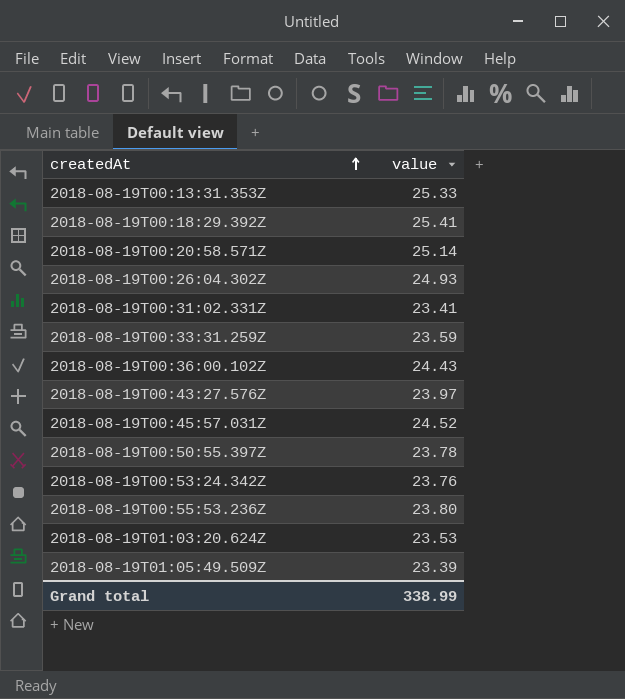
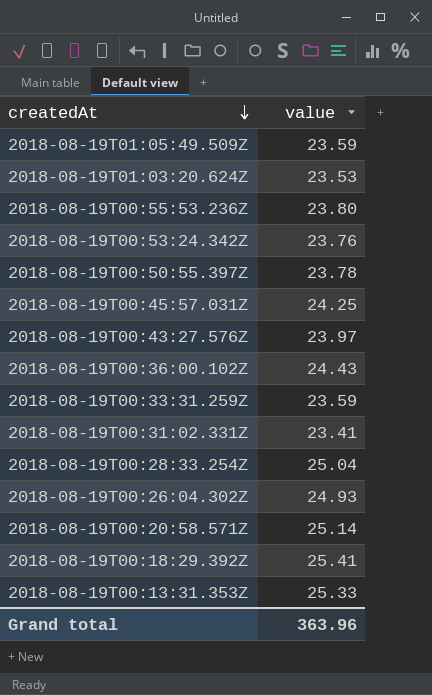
row order: createdAt ascending -> createdAt descending
2018-08-19T01:05:49.509Z | value: 23.39 -> 23.59
2018-08-19T00:45:57.031Z | value: 24.52 -> 24.25
row 2018-08-19T00:28:33.254Z: none -> 25.04
Grand total | value: 338.99 -> 363.96

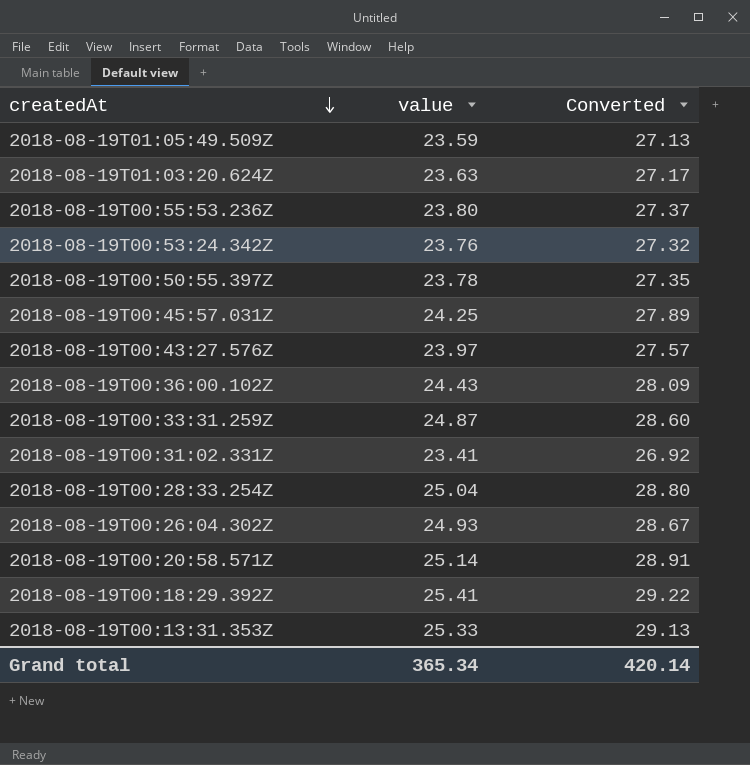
column Converted | formula: none -> [value] * 1.15
2018-08-19T01:03:20.624Z | value: 23.53 -> 23.63
2018-08-19T00:33:31.259Z | value: 23.59 -> 24.87
Grand total | value: 363.96 -> 365.34

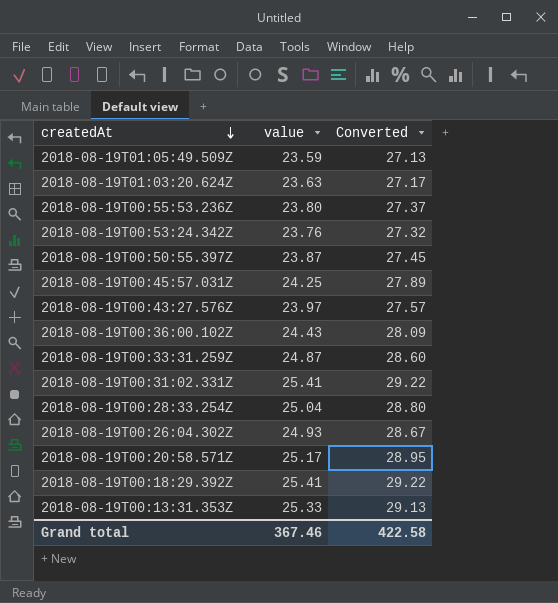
2018-08-19T00:50:55.397Z | value: 23.78 -> 23.87
2018-08-19T00:50:55.397Z | Converted: 27.35 -> 27.45
2018-08-19T00:31:02.331Z | value: 23.41 -> 25.41
2018-08-19T00:31:02.331Z | Converted: 26.92 -> 29.22
2018-08-19T00:20:58.571Z | value: 25.14 -> 25.17
2018-08-19T00:20:58.571Z | Converted: 28.91 -> 28.95
Grand total | value: 365.34 -> 367.46
Grand total | Converted: 420.14 -> 422.58

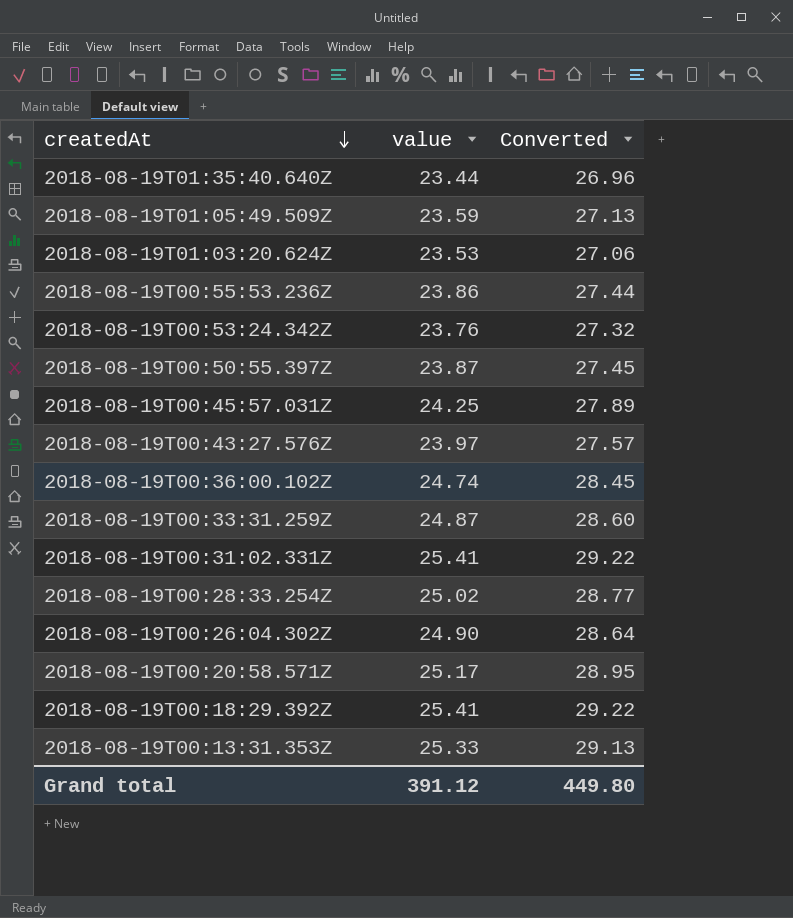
row 2018-08-19T01:35:40.640Z: none -> 23.44 | 26.96
2018-08-19T01:03:20.624Z | value: 23.63 -> 23.53
2018-08-19T01:03:20.624Z | Converted: 27.17 -> 27.06
2018-08-19T00:55:53.236Z | value: 23.80 -> 23.86
2018-08-19T00:55:53.236Z | Converted: 27.37 -> 27.44
2018-08-19T00:36:00.102Z | value: 24.43 -> 24.74
2018-08-19T00:36:00.102Z | Converted: 28.09 -> 28.45
2018-08-19T00:28:33.254Z | value: 25.04 -> 25.02
2018-08-19T00:28:33.254Z | Converted: 28.80 -> 28.77
2018-08-19T00:26:04.302Z | value: 24.93 -> 24.90
2018-08-19T00:26:04.302Z | Converted: 28.67 -> 28.64
Grand total | value: 367.46 -> 391.12
Grand total | Converted: 422.58 -> 449.80

